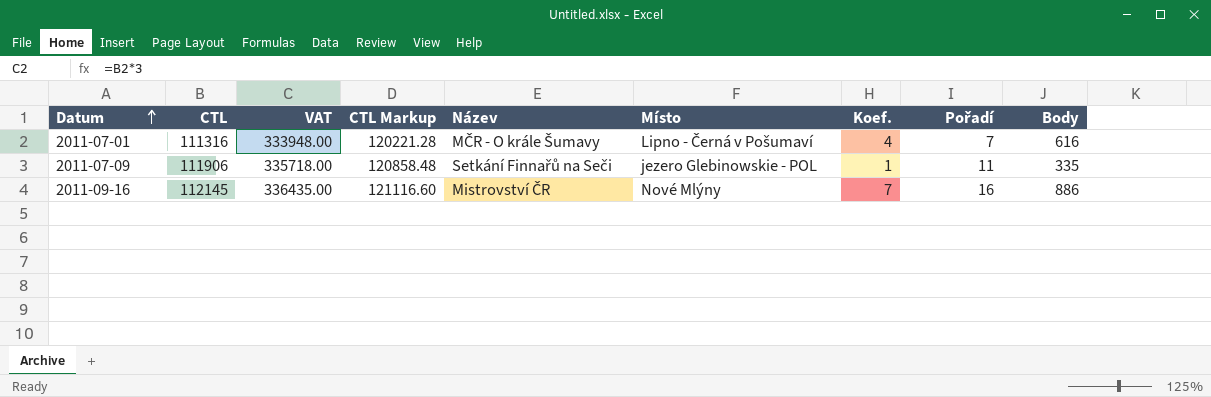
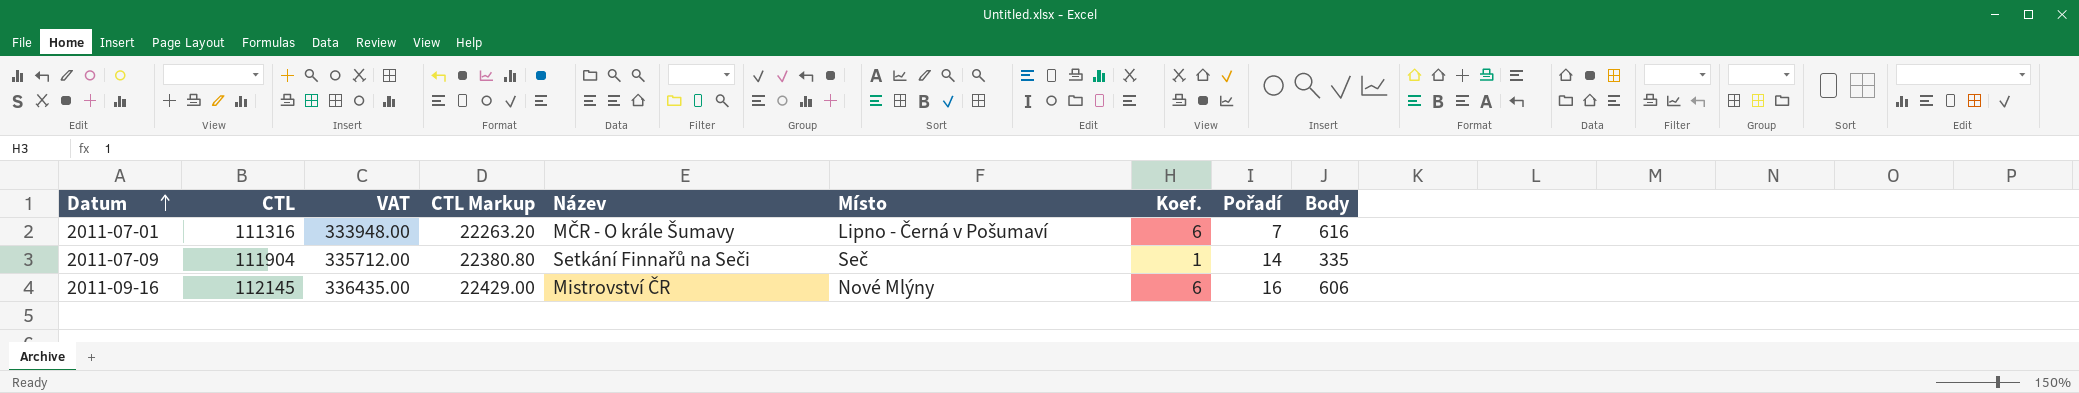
column CTL Markup | formula: [CTL] * 1.08 -> [CTL] * 0.2
2011-07-01 | Koef.: 4 -> 6
2011-07-09 | CTL: 111906 -> 111904
2011-07-09 | VAT: 335718.00 -> 335712.00
2011-07-09 | Místo: jezero Glebinowskie - POL -> Seč
2011-07-09 | Pořadí: 11 -> 14
2011-09-16 | Koef.: 7 -> 6
2011-09-16 | Body: 886 -> 606

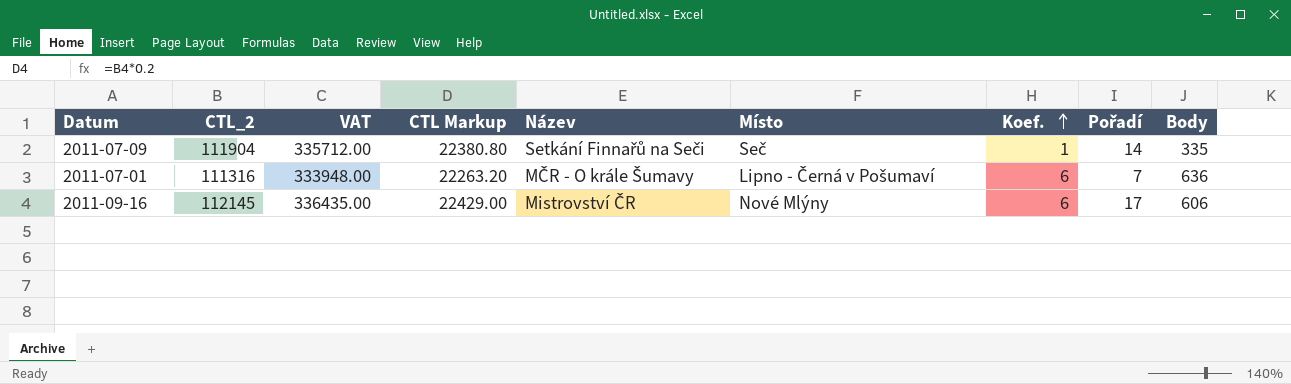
row order: Datum ascending -> Koef. ascending
column name: CTL -> CTL_2
2011-07-01 | Body: 616 -> 636
2011-09-16 | Pořadí: 16 -> 17

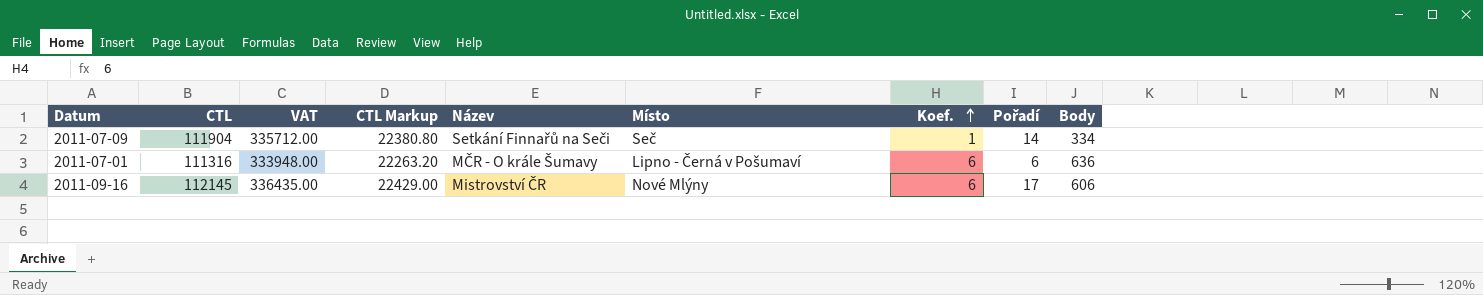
column name: CTL_2 -> CTL
2011-07-09 | Body: 335 -> 334
2011-07-01 | Pořadí: 7 -> 6

